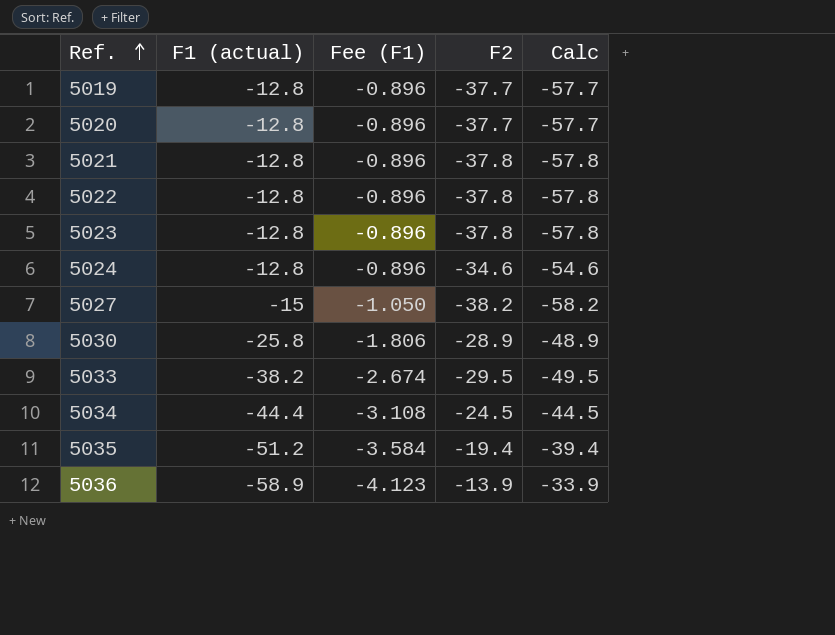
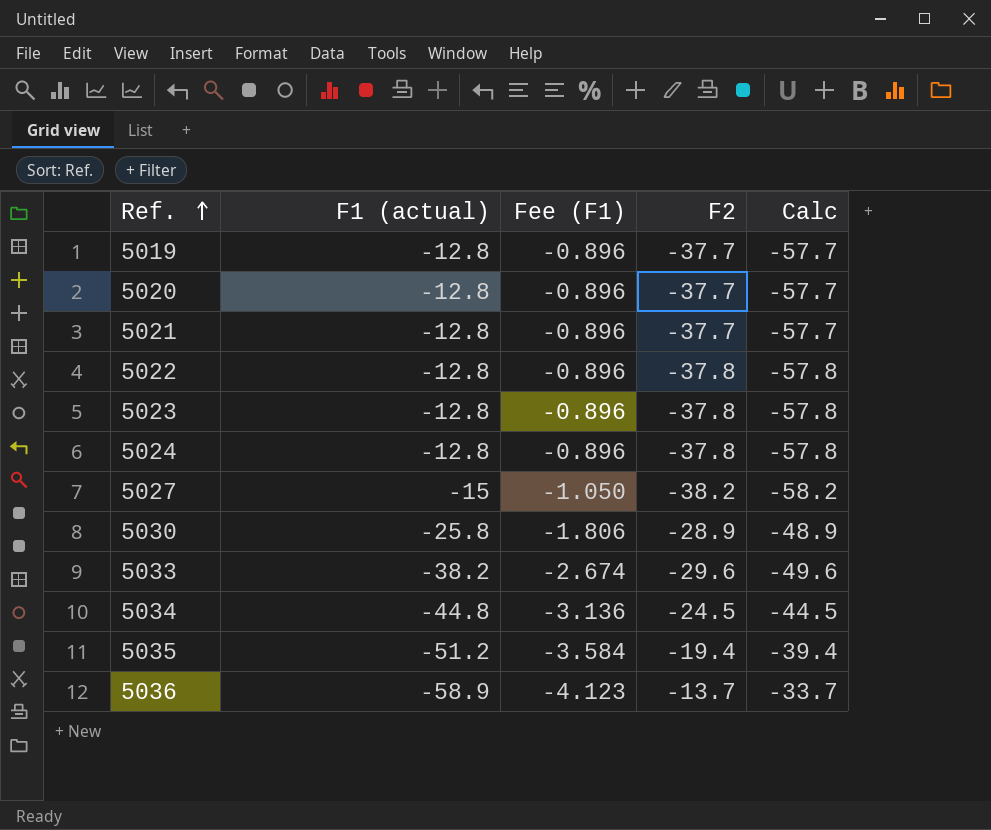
5021 | F2: -37.8 -> -37.7
5021 | Calc: -57.8 -> -57.7
5024 | F2: -34.6 -> -37.8
5024 | Calc: -54.6 -> -57.8
5033 | F2: -29.5 -> -29.6
5033 | Calc: -49.5 -> -49.6
5034 | F1 (actual): -44.4 -> -44.8
5034 | Fee (F1): -3.108 -> -3.136
5036 | F2: -13.9 -> -13.7
5036 | Calc: -33.9 -> -33.7

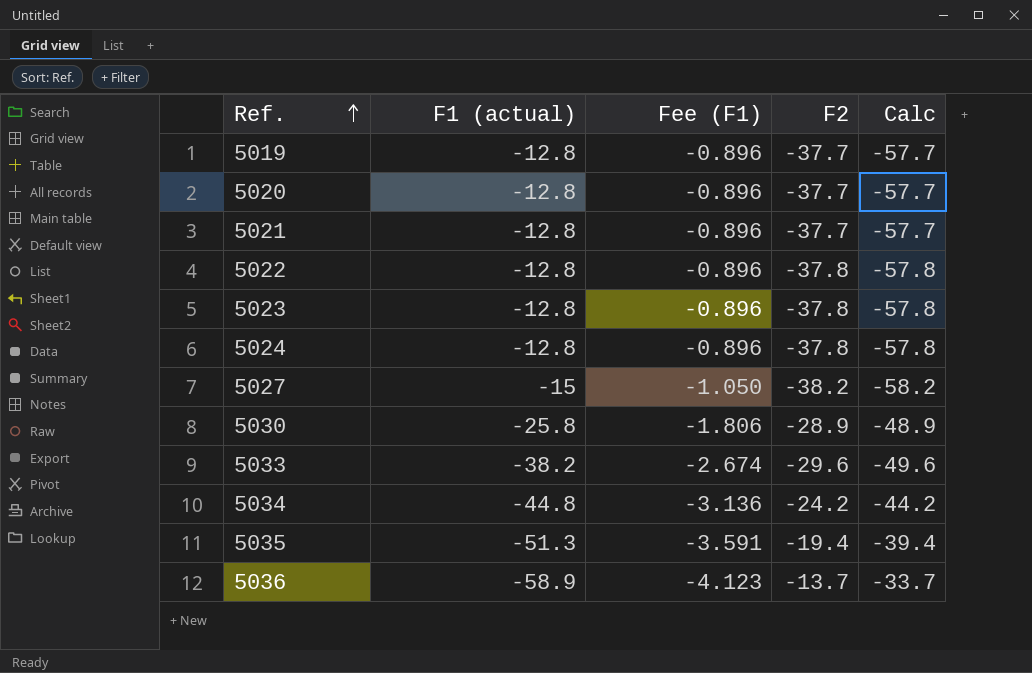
5034 | F2: -24.5 -> -24.2
5034 | Calc: -44.5 -> -44.2
5035 | F1 (actual): -51.2 -> -51.3
5035 | Fee (F1): -3.584 -> -3.591

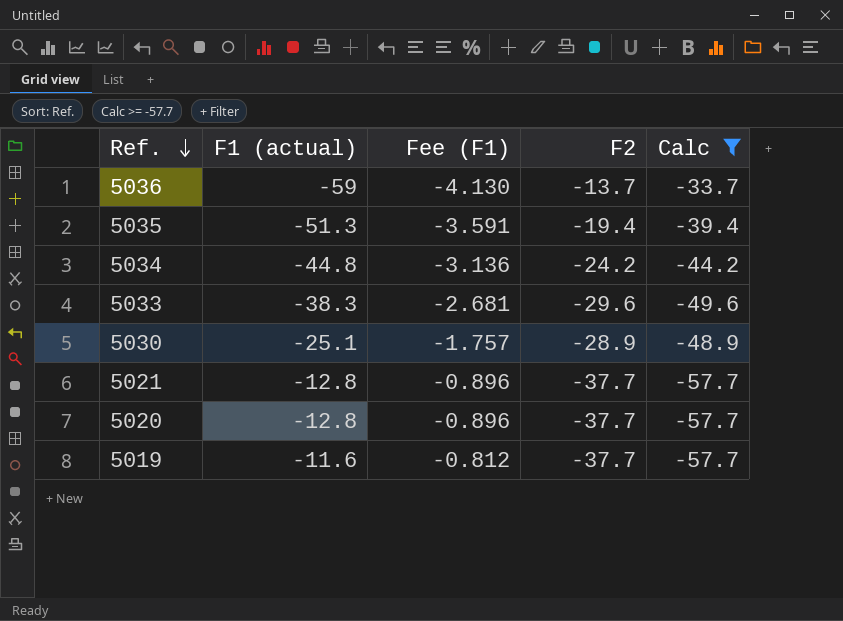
filter: none -> Calc >= -57.7
row order: Ref. ascending -> Ref. descending
5036 | F1 (actual): -58.9 -> -59
5036 | Fee (F1): -4.123 -> -4.130
5033 | F1 (actual): -38.2 -> -38.3
5033 | Fee (F1): -2.674 -> -2.681
5030 | F1 (actual): -25.8 -> -25.1
5030 | Fee (F1): -1.806 -> -1.757
5019 | F1 (actual): -12.8 -> -11.6
5019 | Fee (F1): -0.896 -> -0.812

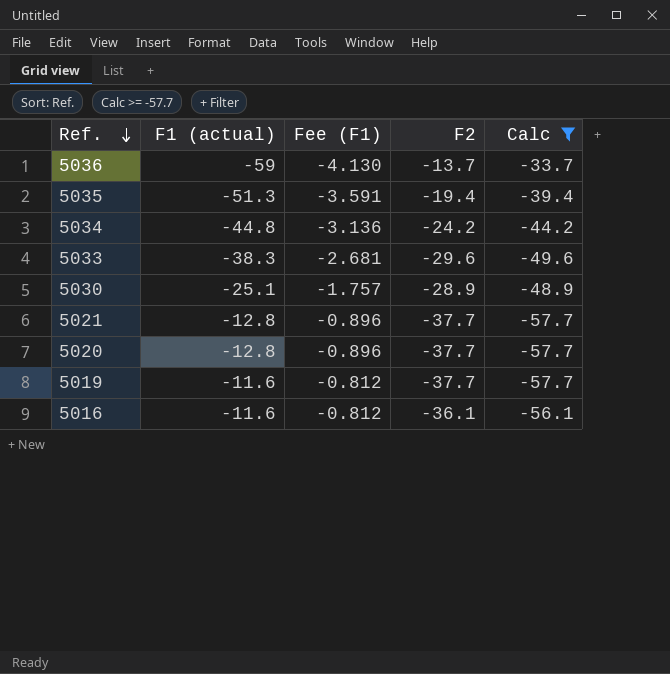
row 5016: none -> -11.6 | -0.812 | -36.1 | -56.1

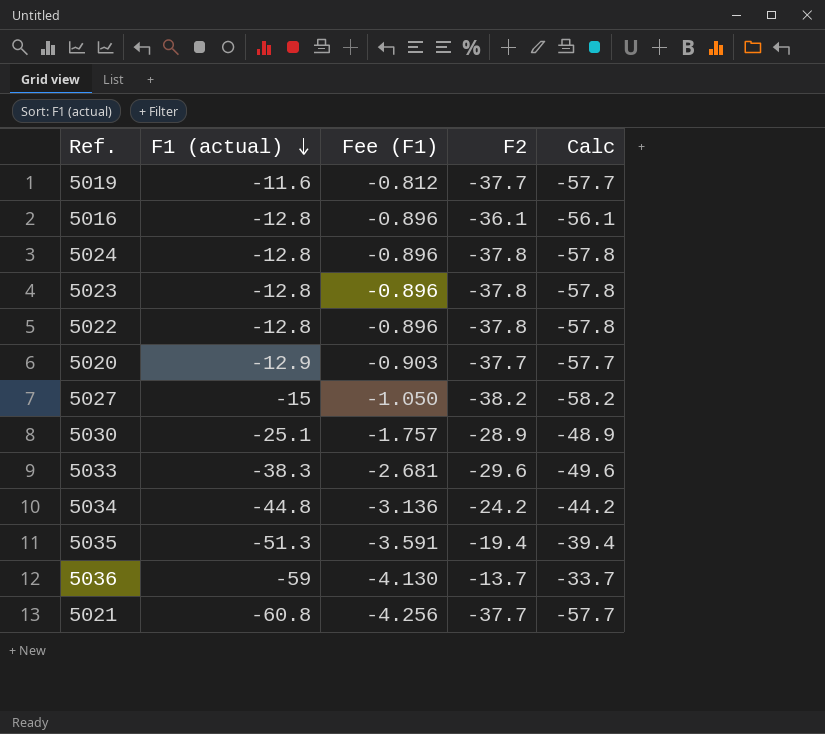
filter: Calc >= -57.7 -> none
row order: Ref. descending -> F1 (actual) descending
5016 | F1 (actual): -11.6 -> -12.8
5016 | Fee (F1): -0.812 -> -0.896
5020 | F1 (actual): -12.8 -> -12.9
5020 | Fee (F1): -0.896 -> -0.903
5021 | F1 (actual): -12.8 -> -60.8
5021 | Fee (F1): -0.896 -> -4.256

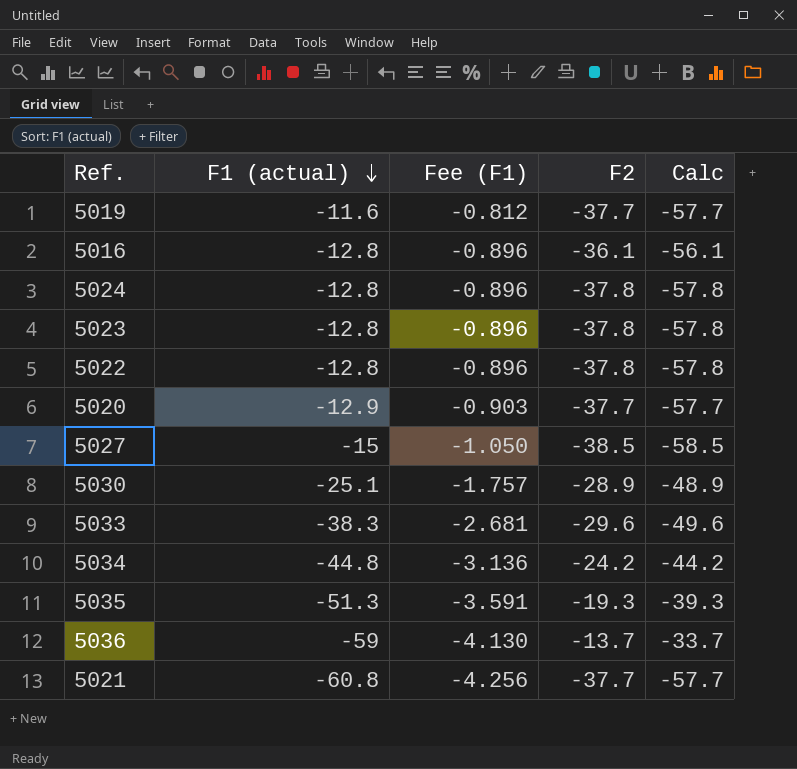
5027 | F2: -38.2 -> -38.5
5027 | Calc: -58.2 -> -58.5
5035 | F2: -19.4 -> -19.3
5035 | Calc: -39.4 -> -39.3

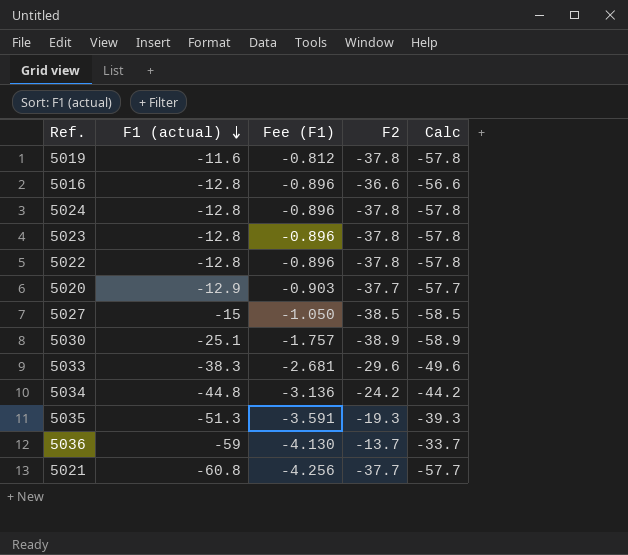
5019 | F2: -37.7 -> -37.8
5019 | Calc: -57.7 -> -57.8
5016 | F2: -36.1 -> -36.6
5016 | Calc: -56.1 -> -56.6
5030 | F2: -28.9 -> -38.9
5030 | Calc: -48.9 -> -58.9

